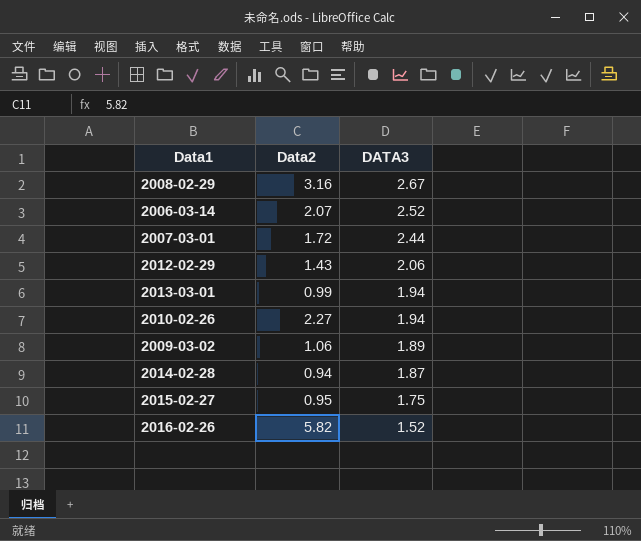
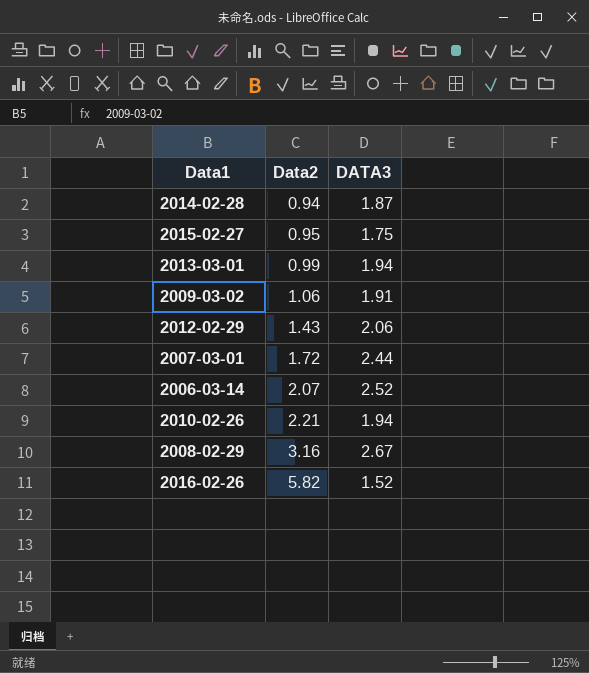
row order: DATA3 descending -> Data2 ascending
2009-03-02 | DATA3: 1.89 -> 1.91
2010-02-26 | Data2: 2.27 -> 2.21

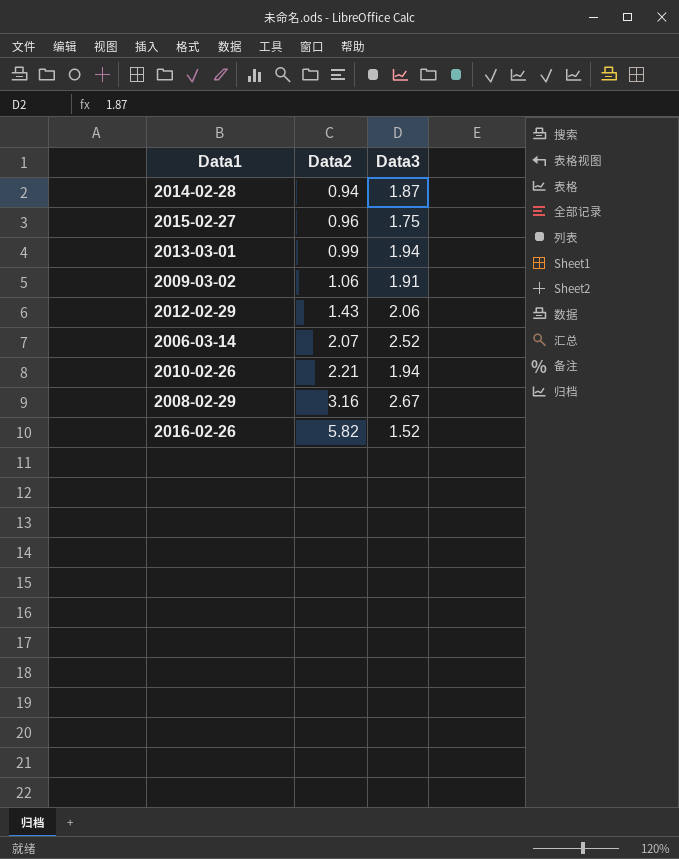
column name: DATA3 -> Data3
row 2007-03-01: 1.72 | 2.44 -> none
2015-02-27 | Data2: 0.95 -> 0.96

